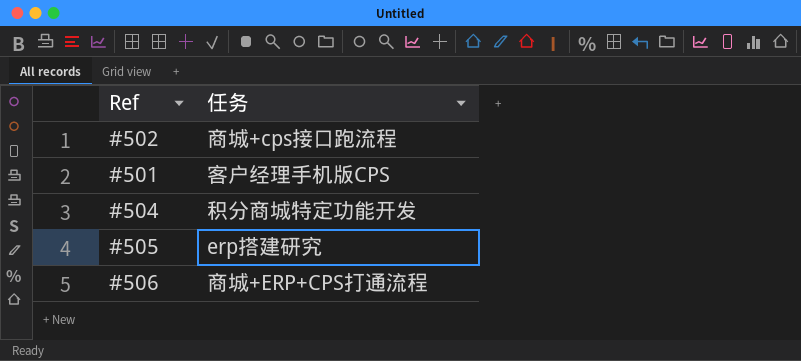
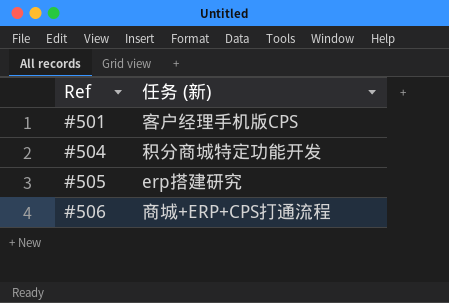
column name: 任务 -> 任务 (新)
row #502: 商城+cps接口跑流程 -> none

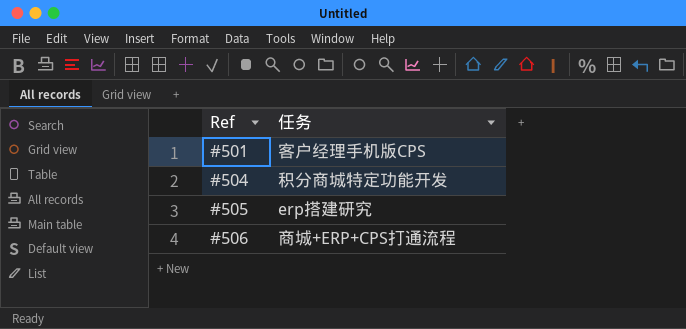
column name: 任务 (新) -> 任务

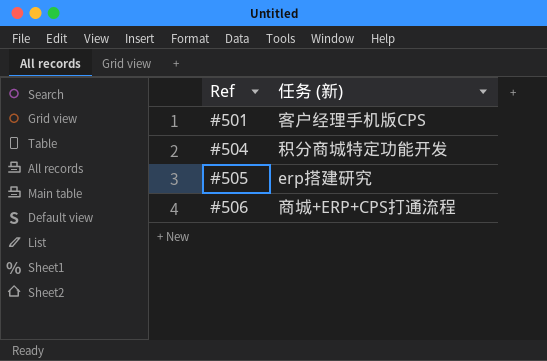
column name: 任务 -> 任务 (新)

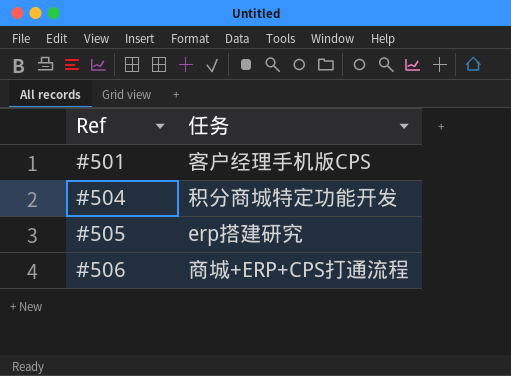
column name: 任务 (新) -> 任务

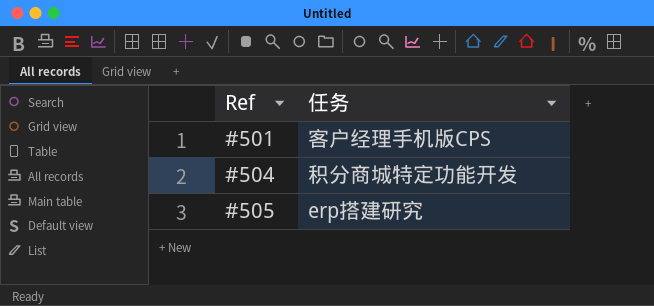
row #506: 商城+ERP+CPS打通流程 -> none

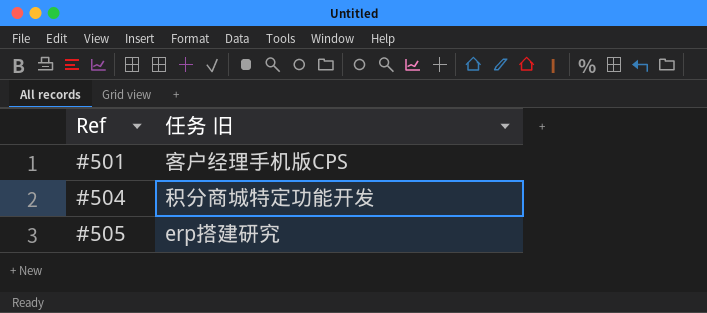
column name: 任务 -> 任务 旧

